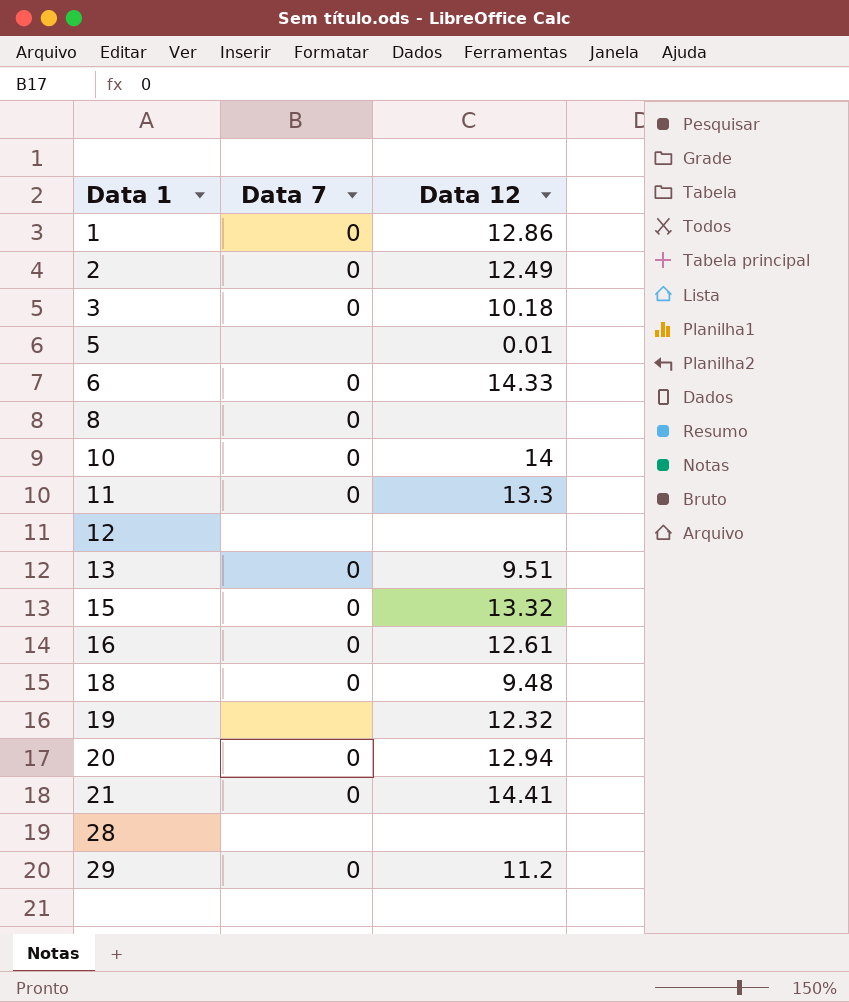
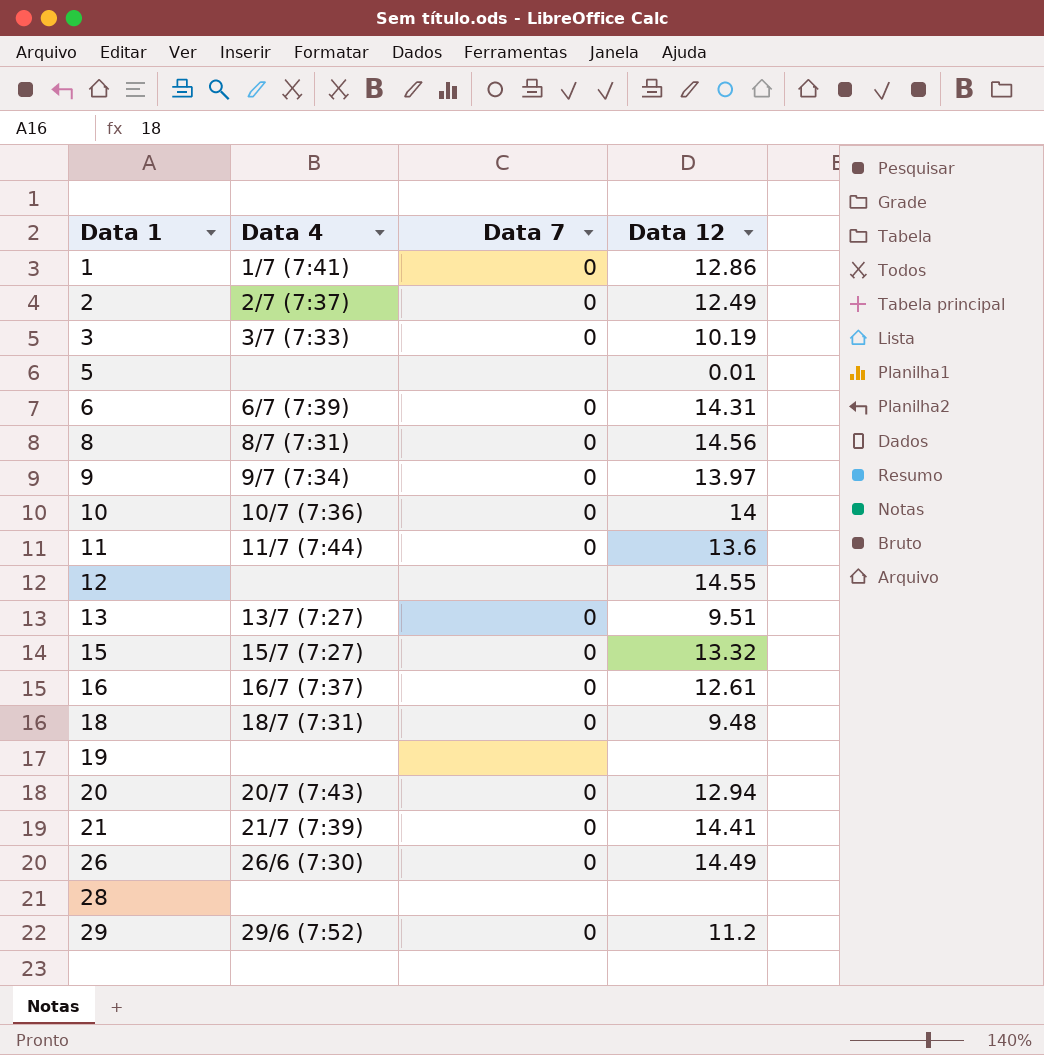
column Data 4 | position: none -> 2
3 | Data 12: 10.18 -> 10.19
6 | Data 12: 14.33 -> 14.31
8 | Data 12: none -> 14.56
row 9: none -> 9/7 (7:34) | 0 | 13.97
11 | Data 12: 13.3 -> 13.6
12 | Data 12: none -> 14.55
19 | Data 12: 12.32 -> none
row 26: none -> 26/6 (7:30) | 0 | 14.49

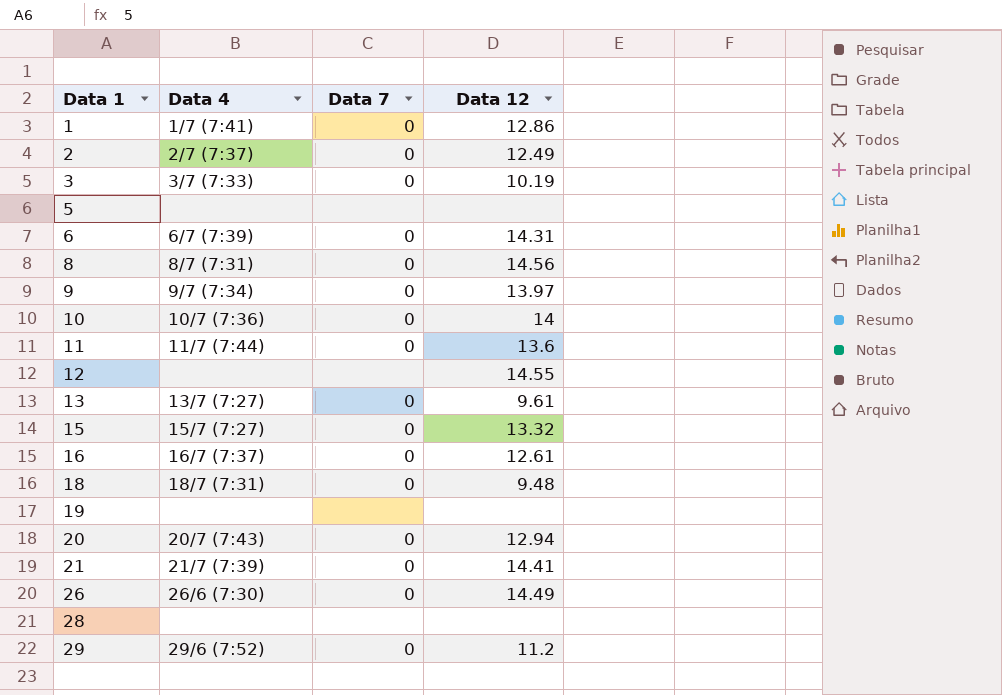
5 | Data 12: 0.01 -> none
13 | Data 12: 9.51 -> 9.61

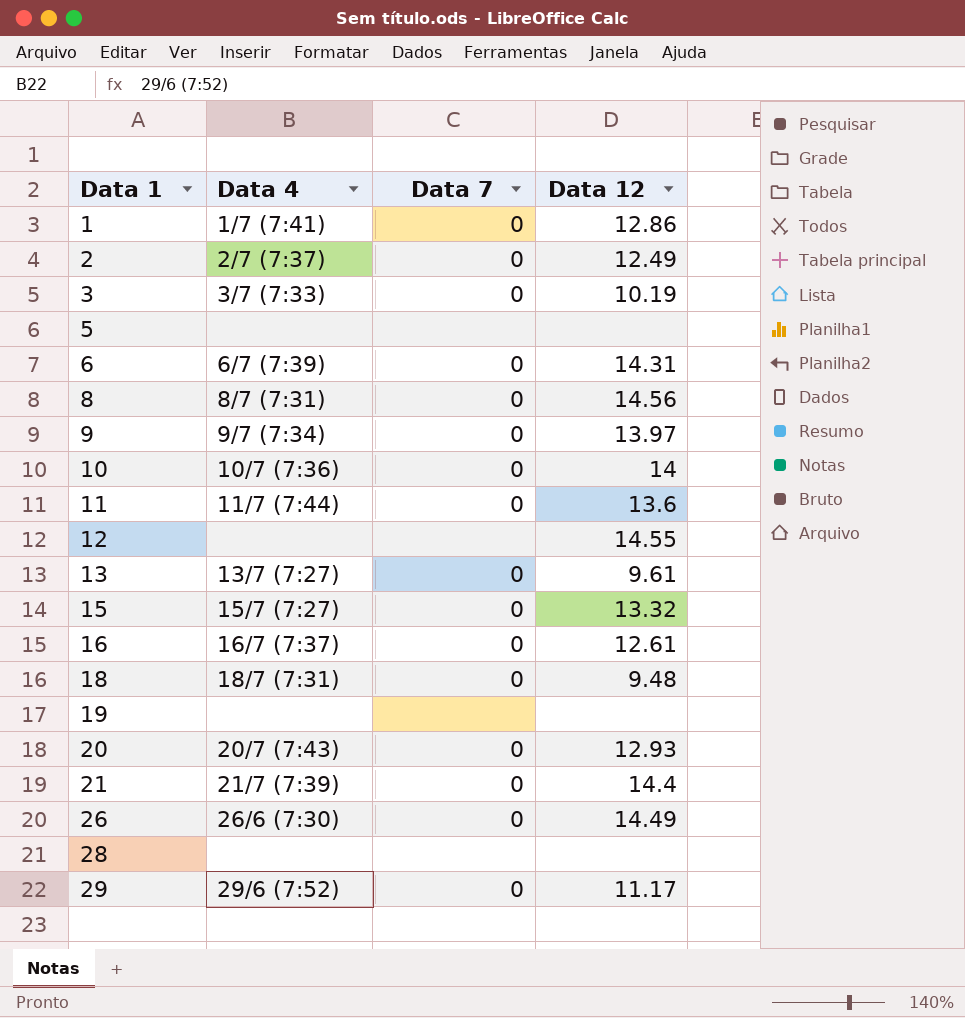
20 | Data 12: 12.94 -> 12.93
21 | Data 12: 14.41 -> 14.4
29 | Data 12: 11.2 -> 11.17

